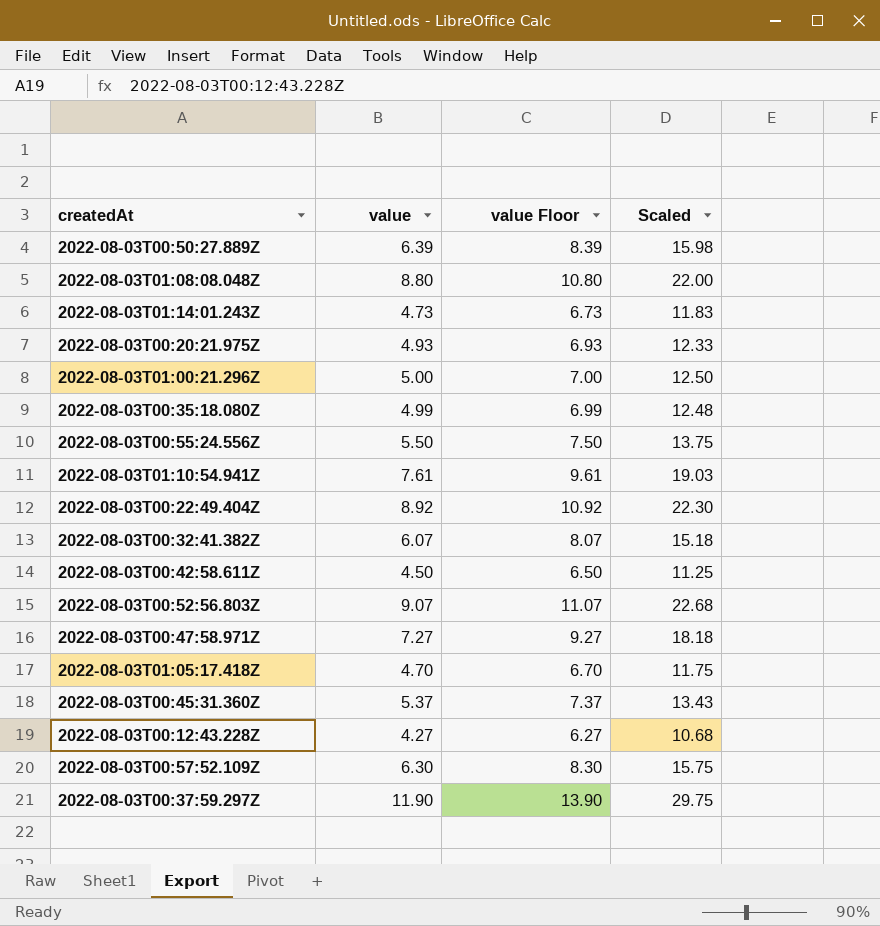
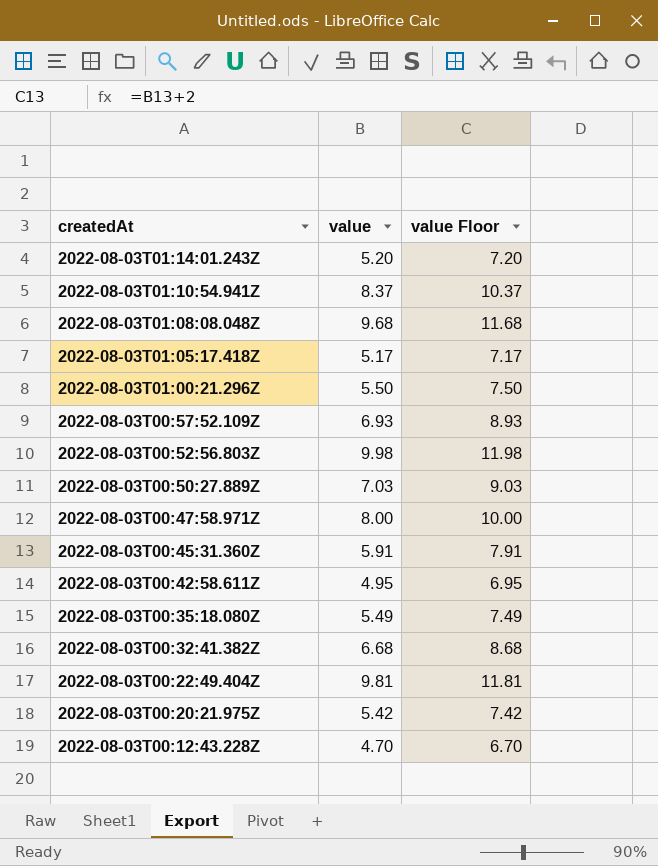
row order: none -> createdAt descending
column Scaled | formula: [value] * 2.5 -> none
row 2022-08-03T00:55:24.556Z: 5.50 | 7.50 | 13.75 -> none
row 2022-08-03T00:37:59.297Z: 11.90 | 13.90 | 29.75 -> none
2022-08-03T01:14:01.243Z | value: 4.73 -> 5.20
2022-08-03T01:14:01.243Z | value Floor: 6.73 -> 7.20
2022-08-03T01:10:54.941Z | value: 7.61 -> 8.37
2022-08-03T01:10:54.941Z | value Floor: 9.61 -> 10.37
2022-08-03T01:08:08.048Z | value: 8.80 -> 9.68
2022-08-03T01:08:08.048Z | value Floor: 10.80 -> 11.68
2022-08-03T01:05:17.418Z | value: 4.70 -> 5.17
2022-08-03T01:05:17.418Z | value Floor: 6.70 -> 7.17
2022-08-03T01:00:21.296Z | value: 5.00 -> 5.50
2022-08-03T01:00:21.296Z | value Floor: 7.00 -> 7.50
2022-08-03T00:57:52.109Z | value: 6.30 -> 6.93
2022-08-03T00:57:52.109Z | value Floor: 8.30 -> 8.93
2022-08-03T00:52:56.803Z | value: 9.07 -> 9.98
2022-08-03T00:52:56.803Z | value Floor: 11.07 -> 11.98
2022-08-03T00:50:27.889Z | value: 6.39 -> 7.03
2022-08-03T00:50:27.889Z | value Floor: 8.39 -> 9.03
2022-08-03T00:47:58.971Z | value: 7.27 -> 8.00
2022-08-03T00:47:58.971Z | value Floor: 9.27 -> 10.00
2022-08-03T00:45:31.360Z | value: 5.37 -> 5.91
2022-08-03T00:45:31.360Z | value Floor: 7.37 -> 7.91
2022-08-03T00:42:58.611Z | value: 4.50 -> 4.95
2022-08-03T00:42:58.611Z | value Floor: 6.50 -> 6.95
2022-08-03T00:35:18.080Z | value: 4.99 -> 5.49
2022-08-03T00:35:18.080Z | value Floor: 6.99 -> 7.49
2022-08-03T00:32:41.382Z | value: 6.07 -> 6.68
2022-08-03T00:32:41.382Z | value Floor: 8.07 -> 8.68
2022-08-03T00:22:49.404Z | value: 8.92 -> 9.81
2022-08-03T00:22:49.404Z | value Floor: 10.92 -> 11.81
2022-08-03T00:20:21.975Z | value: 4.93 -> 5.42
2022-08-03T00:20:21.975Z | value Floor: 6.93 -> 7.42
2022-08-03T00:12:43.228Z | value: 4.27 -> 4.70
2022-08-03T00:12:43.228Z | value Floor: 6.27 -> 6.70

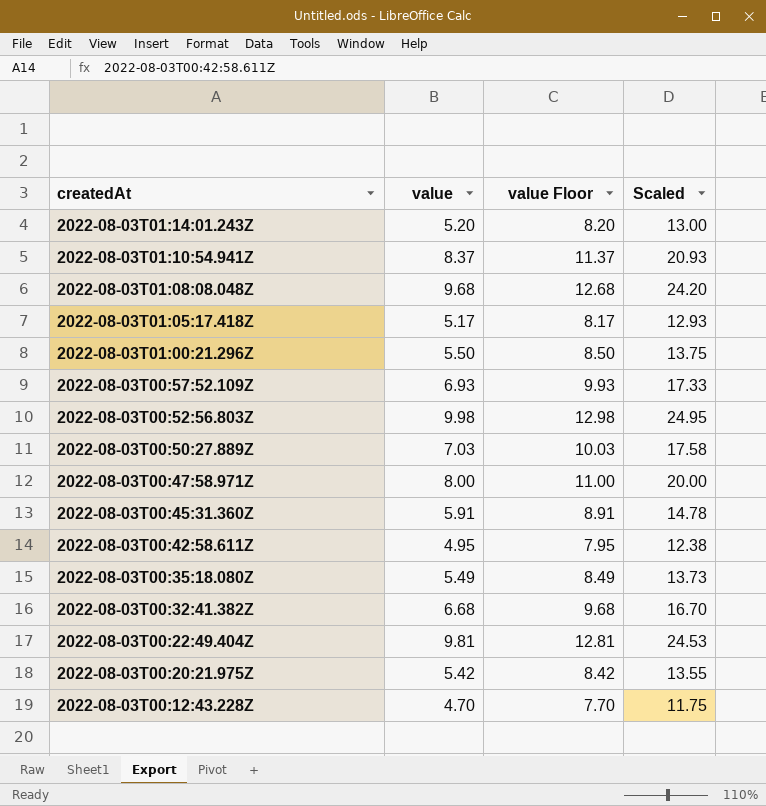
column value Floor | formula: [value] + 2 -> [value] + 3
column Scaled | formula: none -> [value] * 2.5

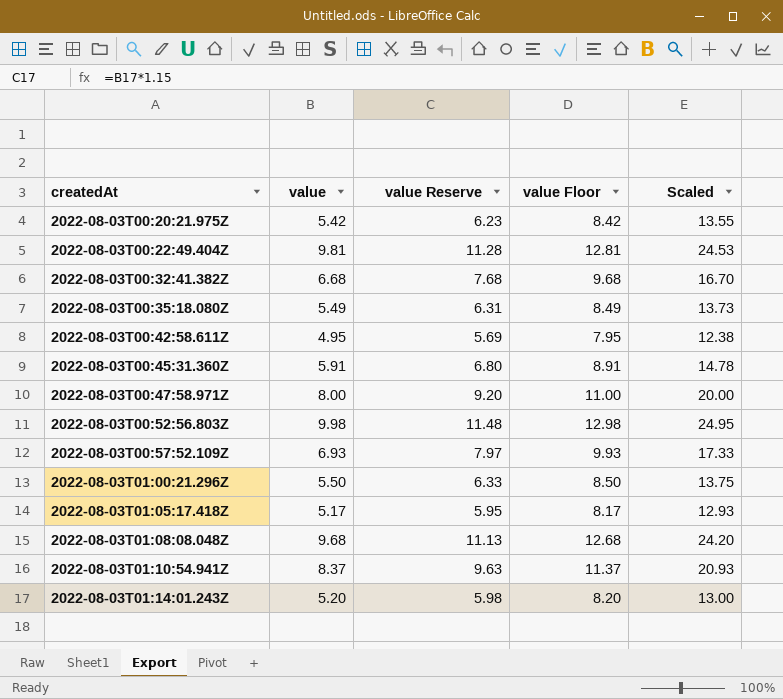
row order: createdAt descending -> createdAt ascending
column value Reserve | formula: none -> [value] * 1.15
row 2022-08-03T00:50:27.889Z: 7.03 | 10.03 | 17.58 -> none
row 2022-08-03T00:12:43.228Z: 4.70 | 7.70 | 11.75 -> none

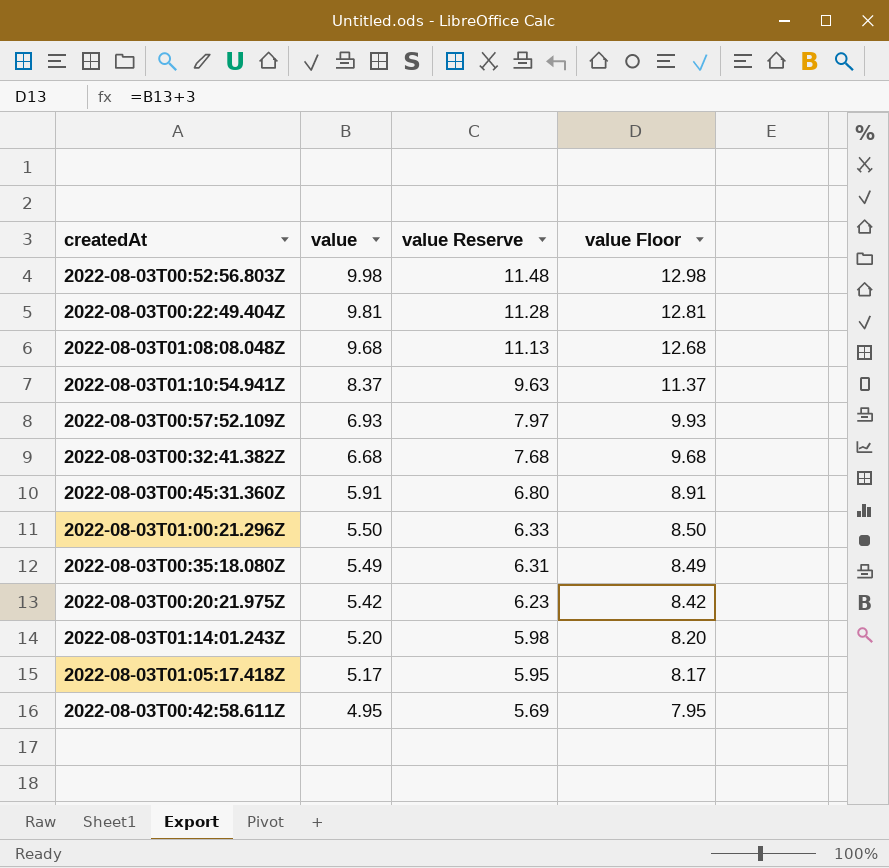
row order: createdAt ascending -> value descending
column Scaled | formula: [value] * 2.5 -> none
row 2022-08-03T00:47:58.971Z: 8.00 | 9.20 | 11.00 | 20.00 -> none

